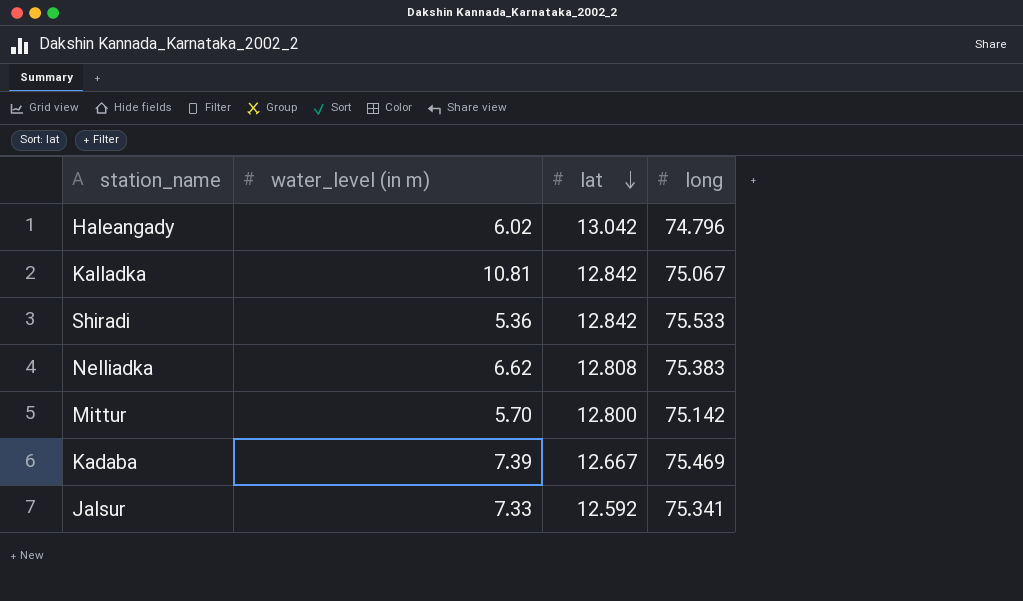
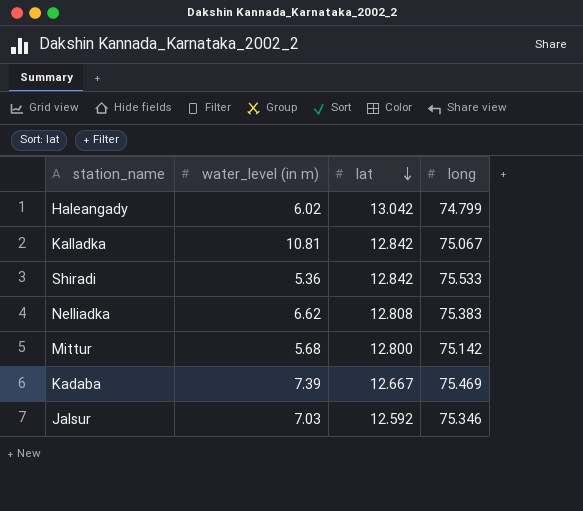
Haleangady | long: 74.796 -> 74.799
Mittur | water_level (in m): 5.70 -> 5.68
Jalsur | water_level (in m): 7.33 -> 7.03
Jalsur | long: 75.341 -> 75.346

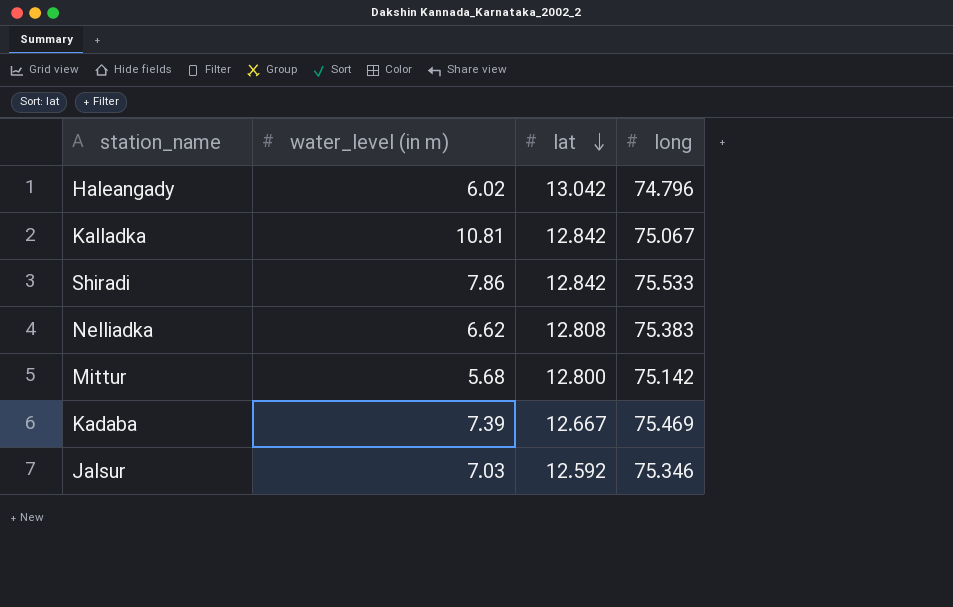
Haleangady | long: 74.799 -> 74.796
Shiradi | water_level (in m): 5.36 -> 7.86

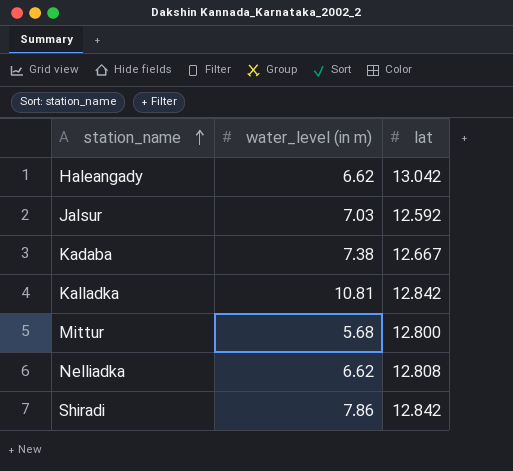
row order: lat descending -> station_name ascending
column long | position: 4 -> none
Haleangady | water_level (in m): 6.02 -> 6.62
Kadaba | water_level (in m): 7.39 -> 7.38

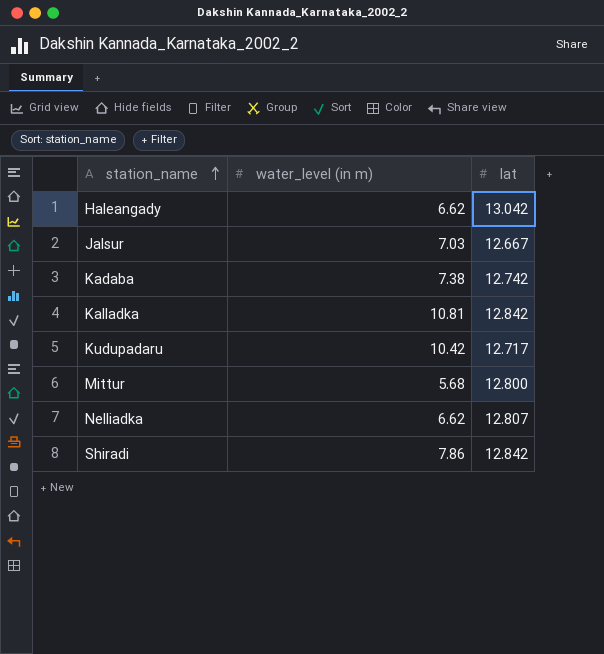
Jalsur | lat: 12.592 -> 12.667
Kadaba | lat: 12.667 -> 12.742
row Kudupadaru: none -> 10.42 | 12.717
Nelliadka | lat: 12.808 -> 12.807

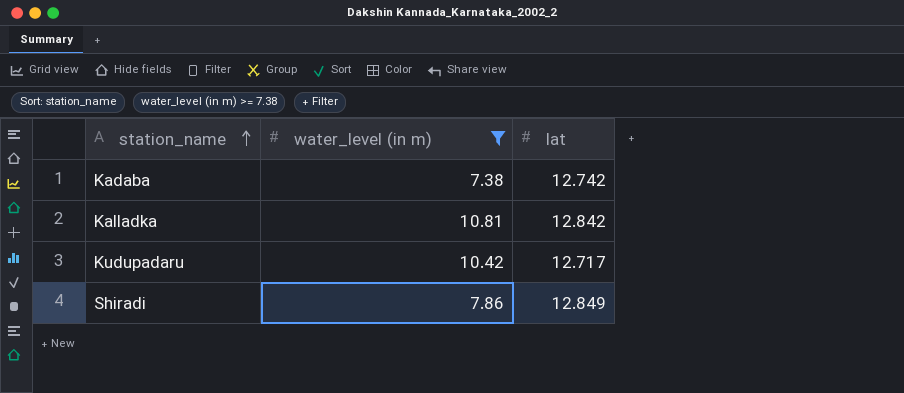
filter: none -> water_level (in m) >= 7.38
Shiradi | lat: 12.842 -> 12.849

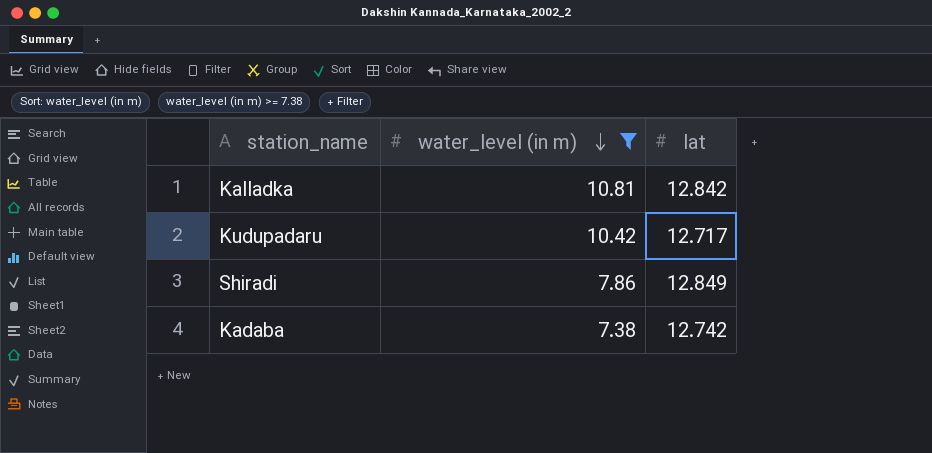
row order: station_name ascending -> water_level (in m) descending

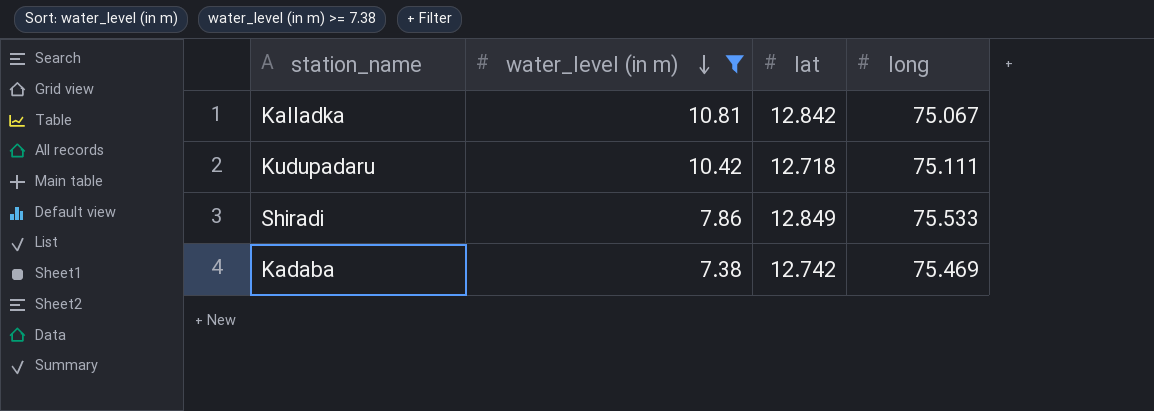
column long | position: none -> 4
Kudupadaru | lat: 12.717 -> 12.718

